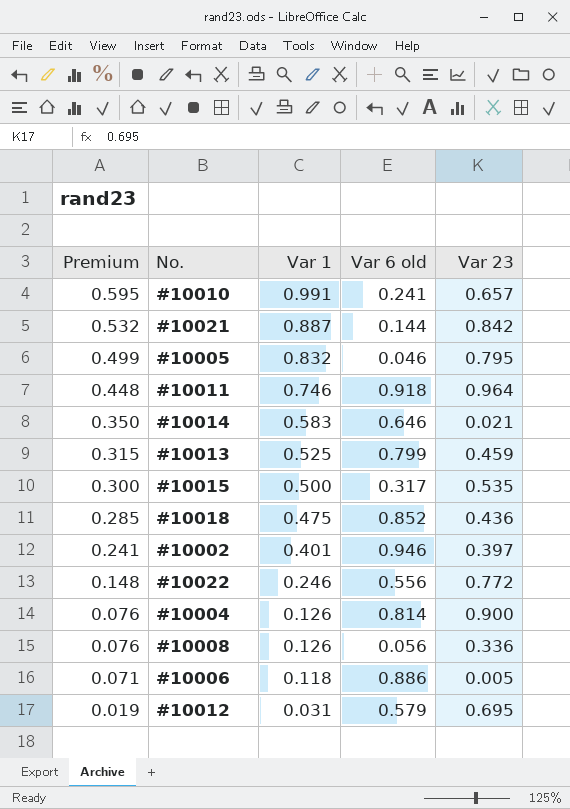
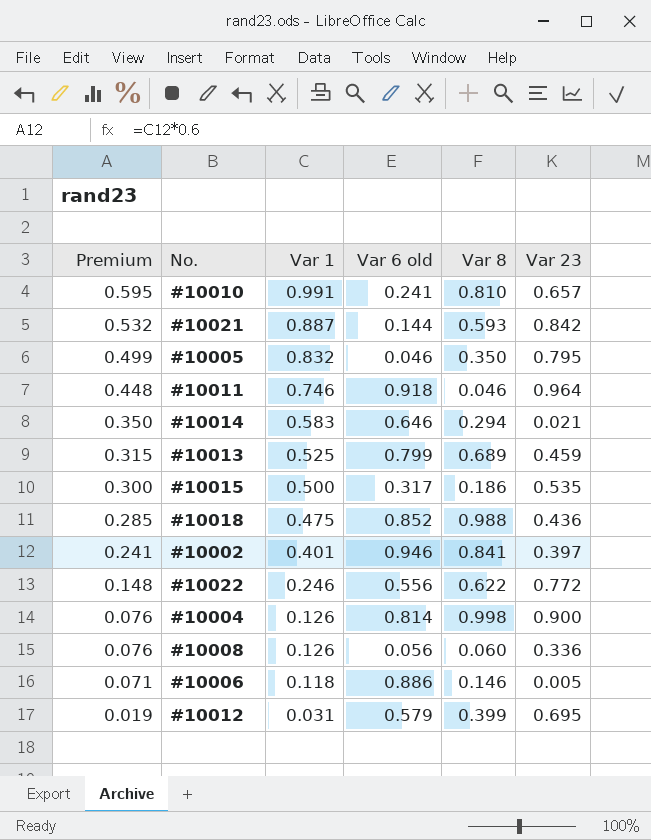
column Var 8 | position: none -> 5

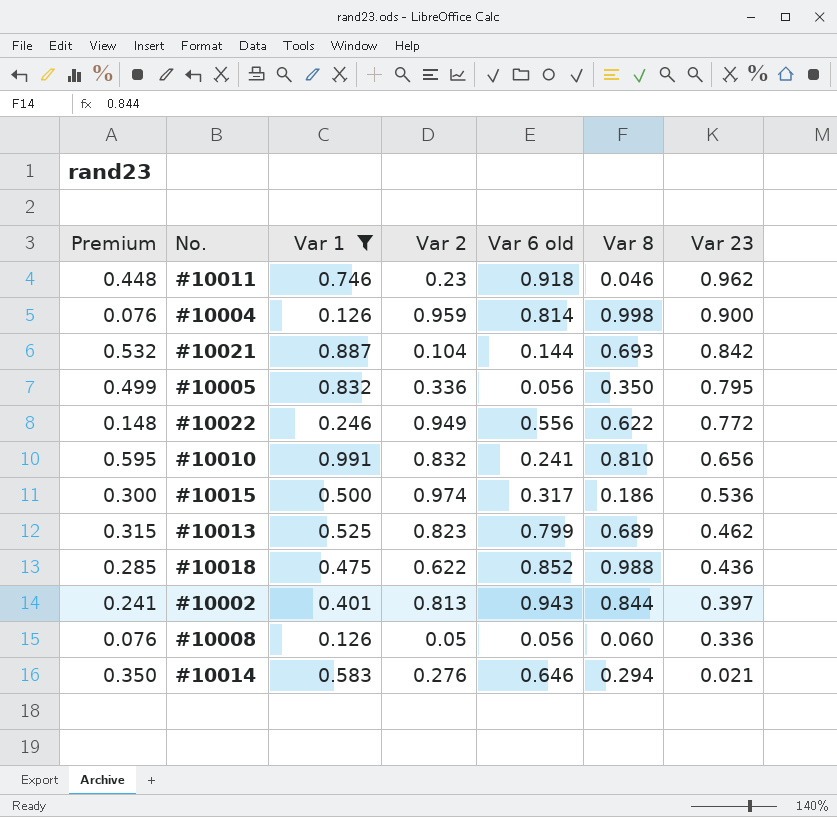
filter: none -> Var 1 >= 0.126
row order: Premium descending -> Var 23 descending
column Var 2 | position: none -> 4
#10011 | Var 23: 0.964 -> 0.962
#10021 | Var 8: 0.593 -> 0.693
#10005 | Var 6 old: 0.046 -> 0.056
#10010 | Var 23: 0.657 -> 0.656
#10015 | Var 23: 0.535 -> 0.536
#10013 | Var 23: 0.459 -> 0.462
#10002 | Var 6 old: 0.946 -> 0.943
#10002 | Var 8: 0.841 -> 0.844

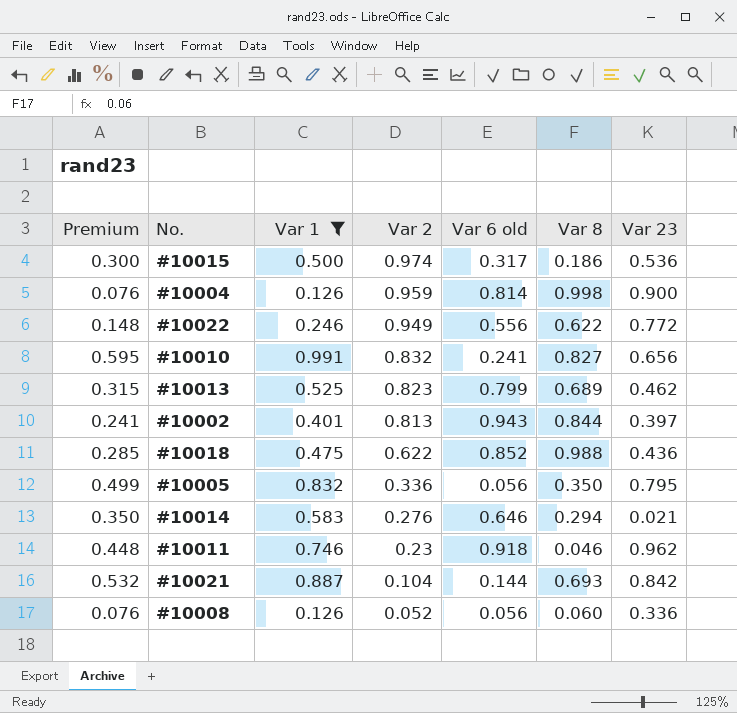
row order: Var 23 descending -> Var 2 descending
#10010 | Var 8: 0.810 -> 0.827
#10008 | Var 2: 0.05 -> 0.052

